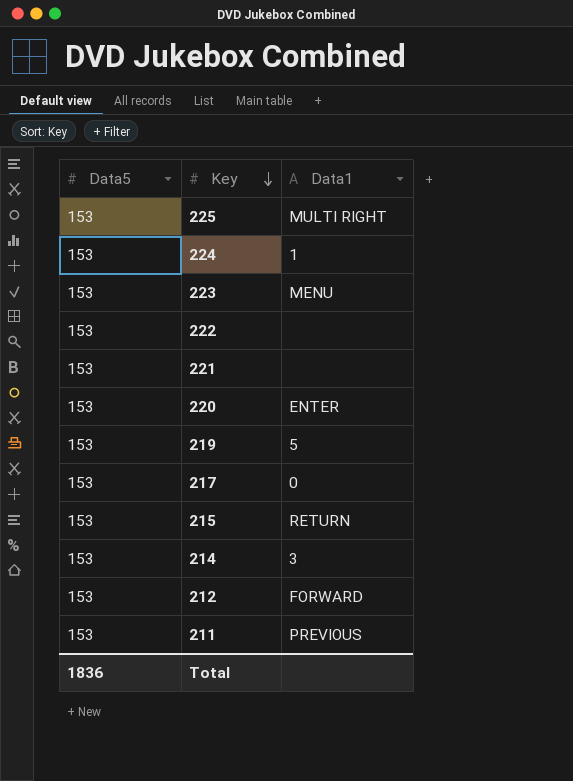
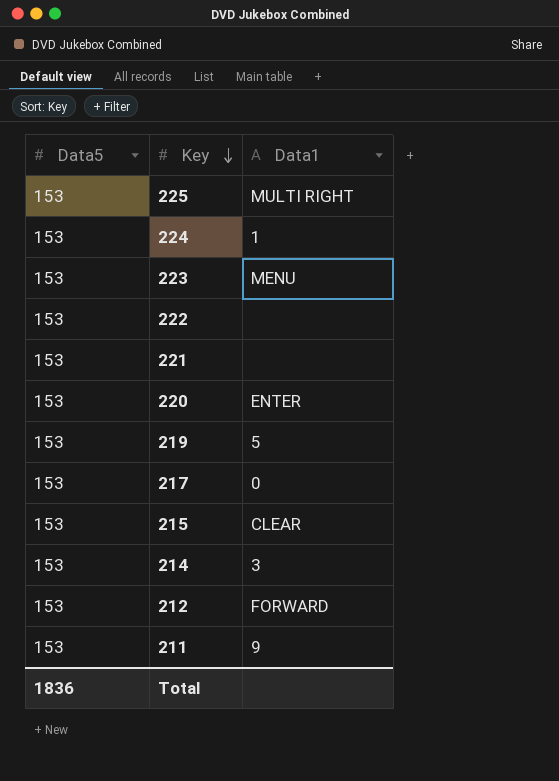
215 | Data1: RETURN -> CLEAR
211 | Data1: PREVIOUS -> 9

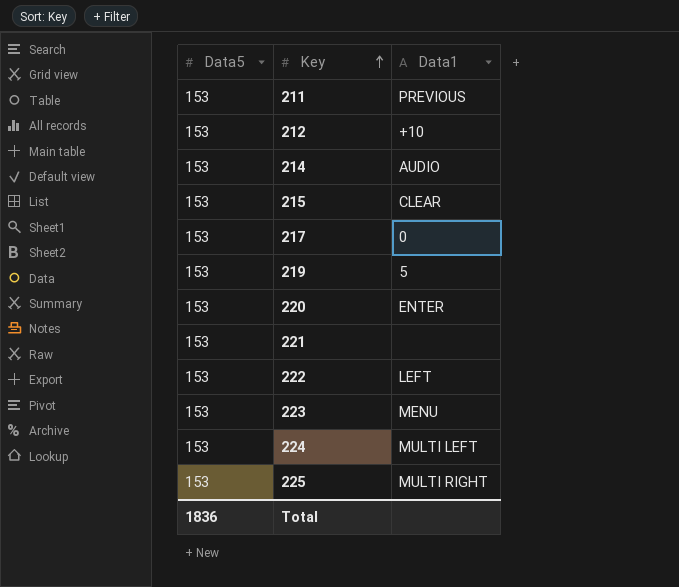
row order: Key descending -> Key ascending
211 | Data1: 9 -> PREVIOUS
212 | Data1: FORWARD -> +10
214 | Data1: 3 -> AUDIO
222 | Data1: none -> LEFT
224 | Data1: 1 -> MULTI LEFT

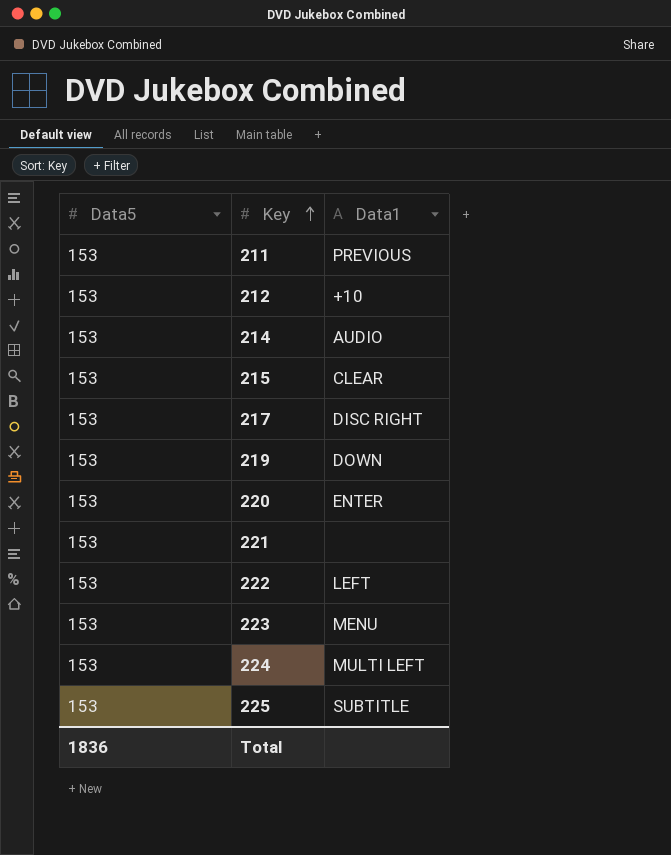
217 | Data1: 0 -> DISC RIGHT
219 | Data1: 5 -> DOWN
225 | Data1: MULTI RIGHT -> SUBTITLE

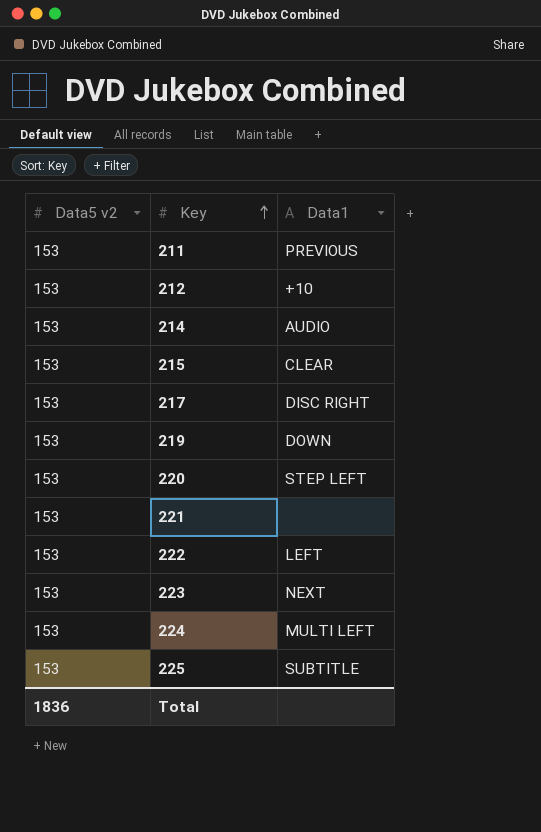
column name: Data5 -> Data5 v2
220 | Data1: ENTER -> STEP LEFT
223 | Data1: MENU -> NEXT

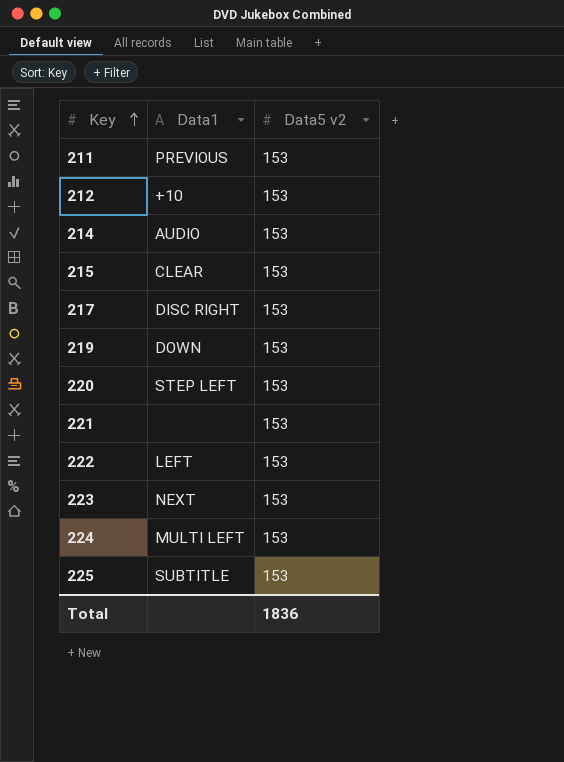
column Data5 v2 | position: 1 -> 3

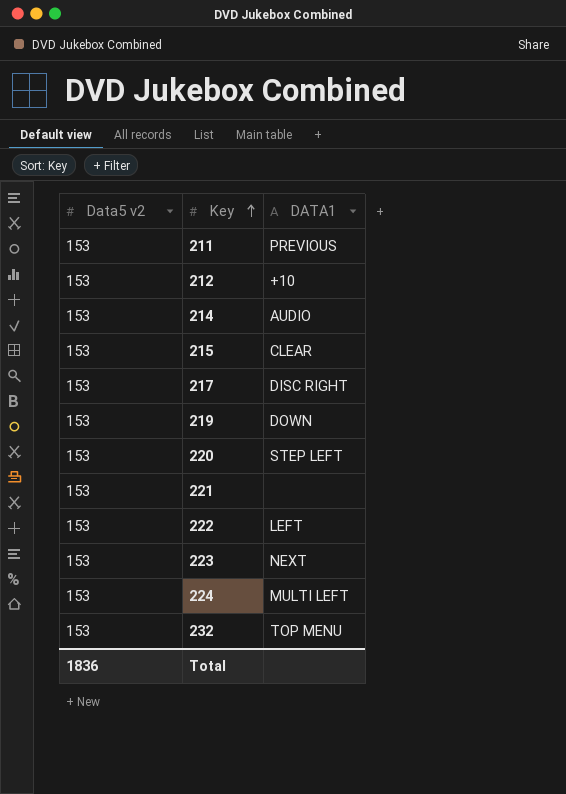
column Data5 v2 | position: 3 -> 1
column name: Data1 -> DATA1
row 225: SUBTITLE | 153 -> none
row 232: none -> 153 | TOP MENU

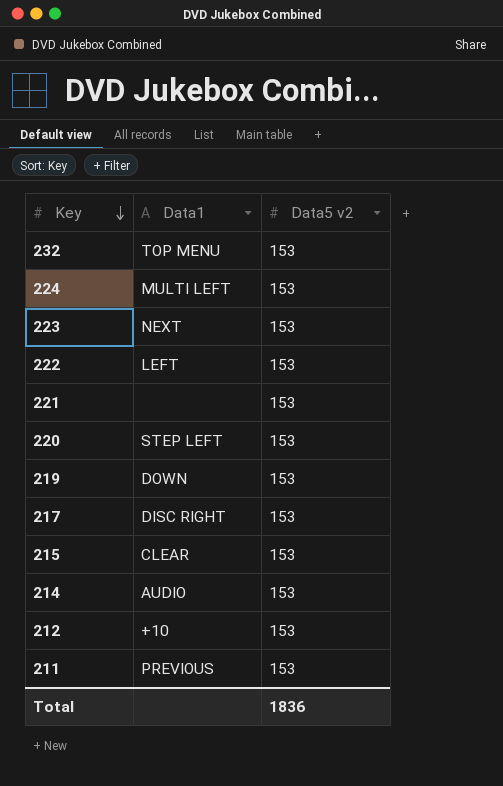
row order: Key ascending -> Key descending
column name: DATA1 -> Data1
column Data5 v2 | position: 1 -> 3

